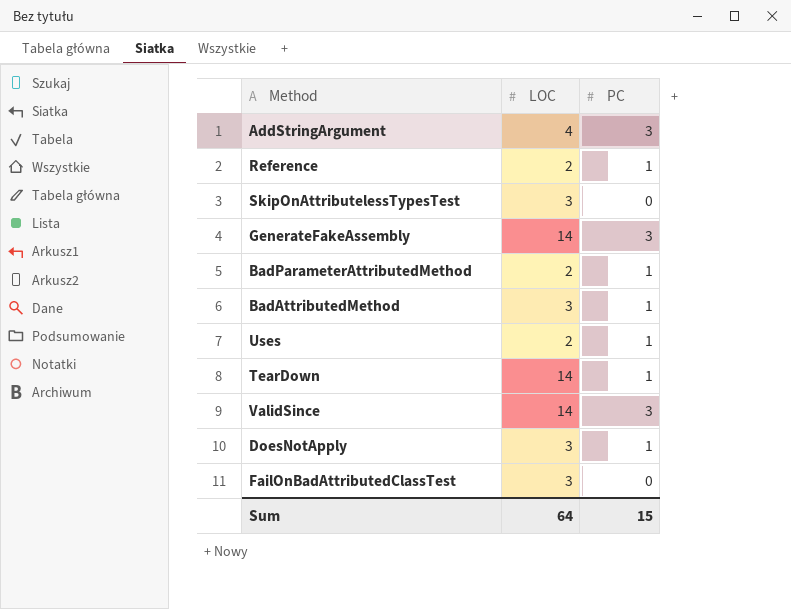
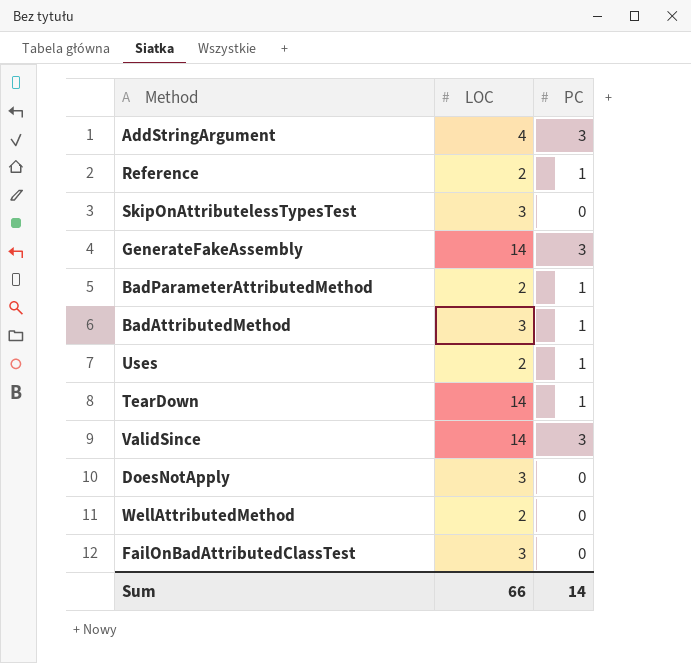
DoesNotApply | PC: 1 -> 0
row WellAttributedMethod: none -> 2 | 0
Sum | LOC: 64 -> 66
Sum | PC: 15 -> 14

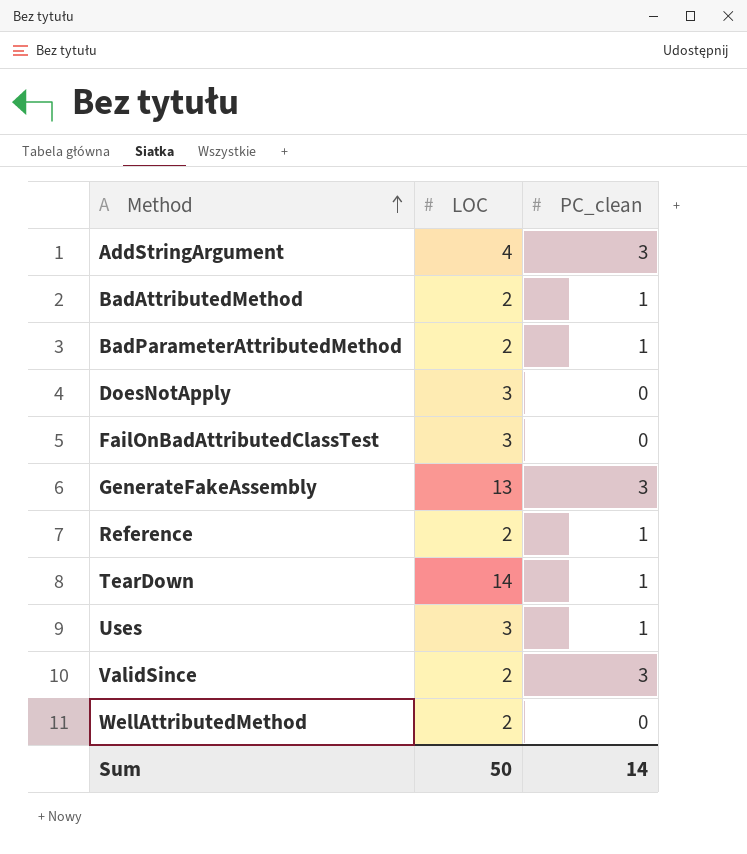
row order: none -> Method ascending
column name: PC -> PC_clean
row SkipOnAttributelessTypesTest: 3 | 0 -> none
BadAttributedMethod | LOC: 3 -> 2
GenerateFakeAssembly | LOC: 14 -> 13
Uses | LOC: 2 -> 3
ValidSince | LOC: 14 -> 2
Sum | LOC: 66 -> 50

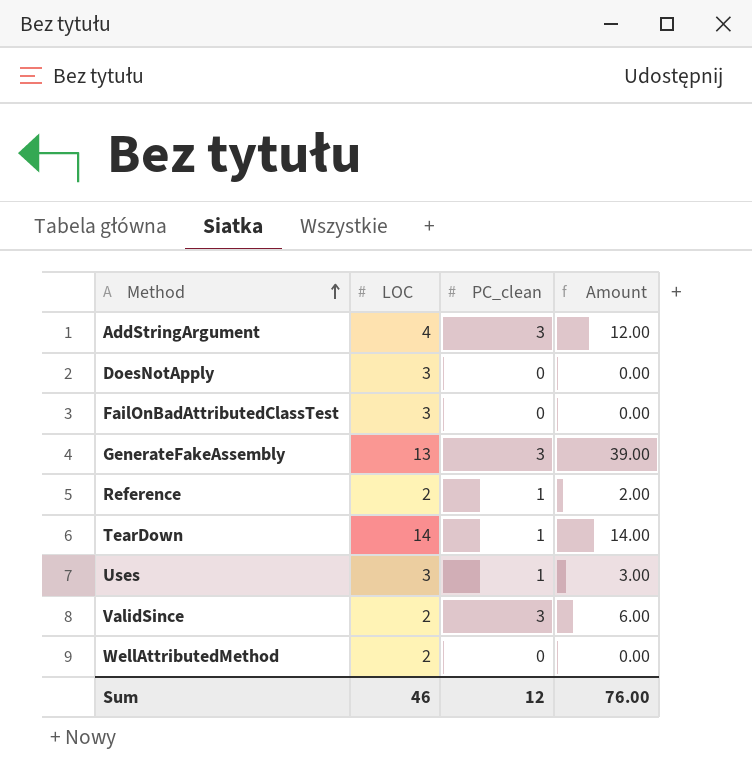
column Amount | formula: none -> [LOC] * [PC_clean]
row BadAttributedMethod: 2 | 1 -> none
row BadParameterAttributedMethod: 2 | 1 -> none
Sum | LOC: 50 -> 46
Sum | PC_clean: 14 -> 12

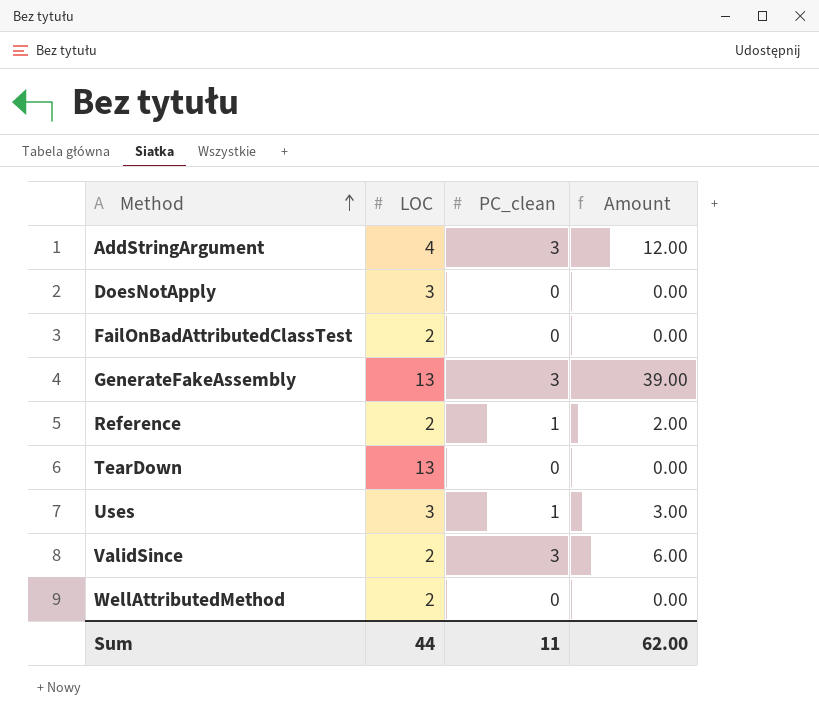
FailOnBadAttributedClassTest | LOC: 3 -> 2
TearDown | LOC: 14 -> 13
TearDown | PC_clean: 1 -> 0
TearDown | Amount: 14.00 -> 0.00
Sum | LOC: 46 -> 44
Sum | PC_clean: 12 -> 11
Sum | Amount: 76.00 -> 62.00

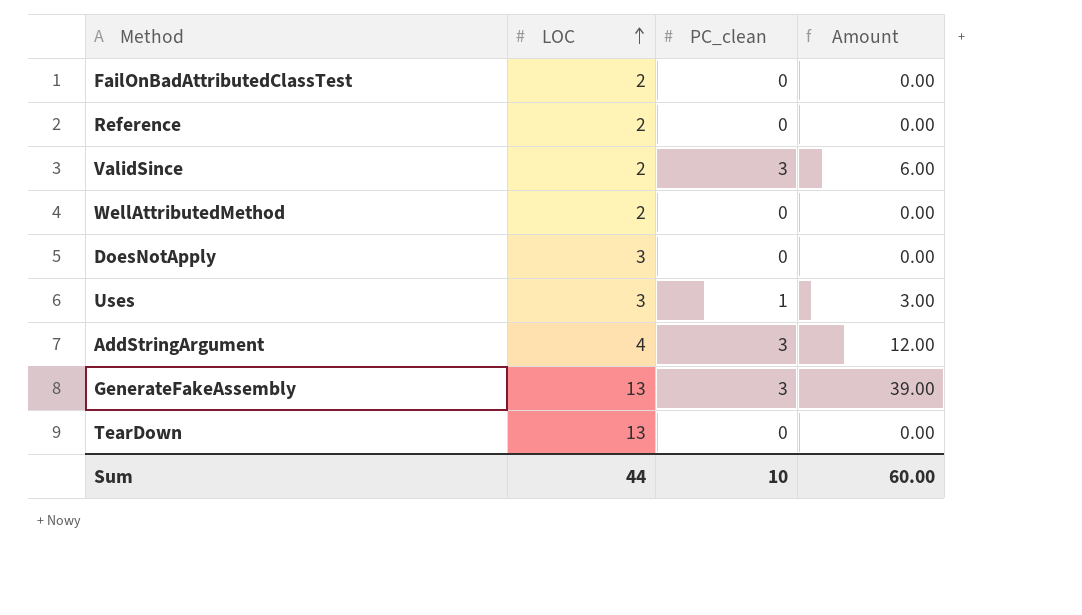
row order: Method ascending -> LOC ascending
Reference | PC_clean: 1 -> 0
Reference | Amount: 2.00 -> 0.00
Sum | PC_clean: 11 -> 10
Sum | Amount: 62.00 -> 60.00

